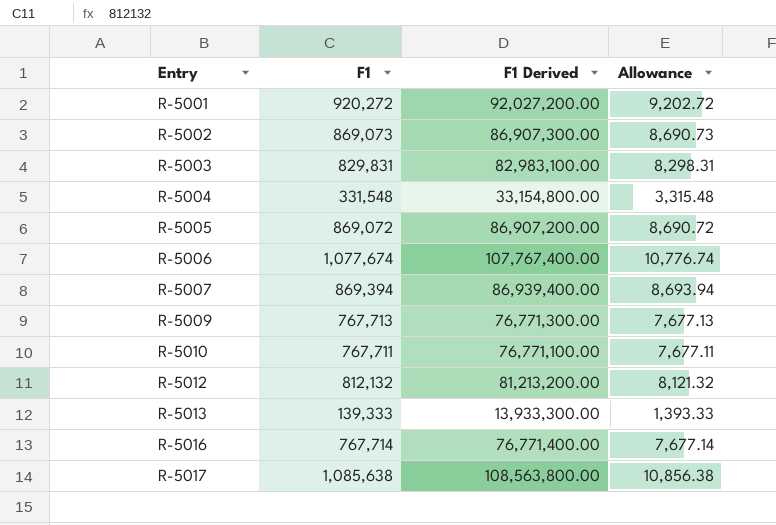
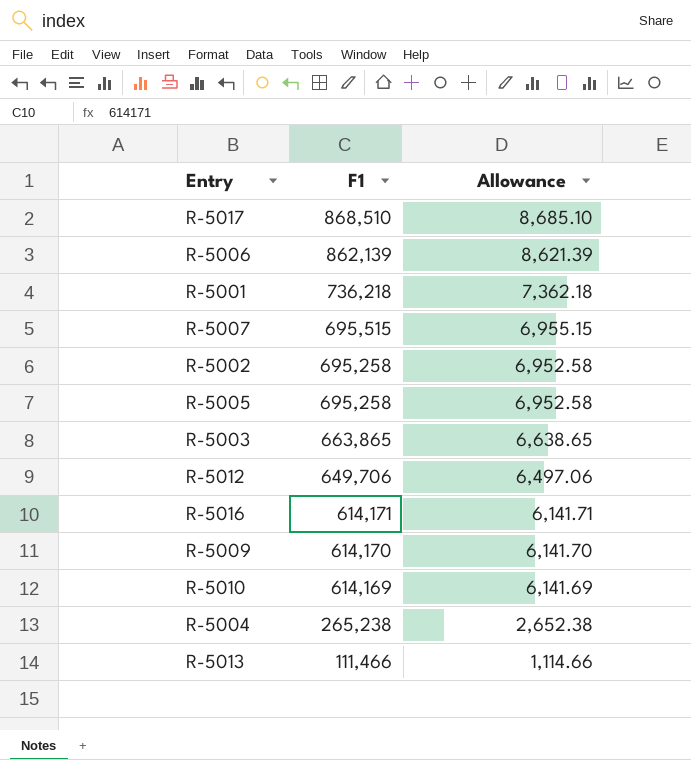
row order: Entry ascending -> F1 descending
column F1 Derived | formula: [F1] * 100 -> none
R-5017 | F1: 1,085,638 -> 868,510
R-5017 | Allowance: 10,856.38 -> 8,685.10
R-5006 | F1: 1,077,674 -> 862,139
R-5006 | Allowance: 10,776.74 -> 8,621.39
R-5001 | F1: 920,272 -> 736,218
R-5001 | Allowance: 9,202.72 -> 7,362.18
R-5007 | F1: 869,394 -> 695,515
R-5007 | Allowance: 8,693.94 -> 6,955.15
R-5002 | F1: 869,073 -> 695,258
R-5002 | Allowance: 8,690.73 -> 6,952.58
R-5005 | F1: 869,072 -> 695,258
R-5005 | Allowance: 8,690.72 -> 6,952.58
R-5003 | F1: 829,831 -> 663,865
R-5003 | Allowance: 8,298.31 -> 6,638.65
R-5012 | F1: 812,132 -> 649,706
R-5012 | Allowance: 8,121.32 -> 6,497.06
R-5016 | F1: 767,714 -> 614,171
R-5016 | Allowance: 7,677.14 -> 6,141.71
R-5009 | F1: 767,713 -> 614,170
R-5009 | Allowance: 7,677.13 -> 6,141.70
R-5010 | F1: 767,711 -> 614,169
R-5010 | Allowance: 7,677.11 -> 6,141.69
R-5004 | F1: 331,548 -> 265,238
R-5004 | Allowance: 3,315.48 -> 2,652.38
R-5013 | F1: 139,333 -> 111,466
R-5013 | Allowance: 1,393.33 -> 1,114.66

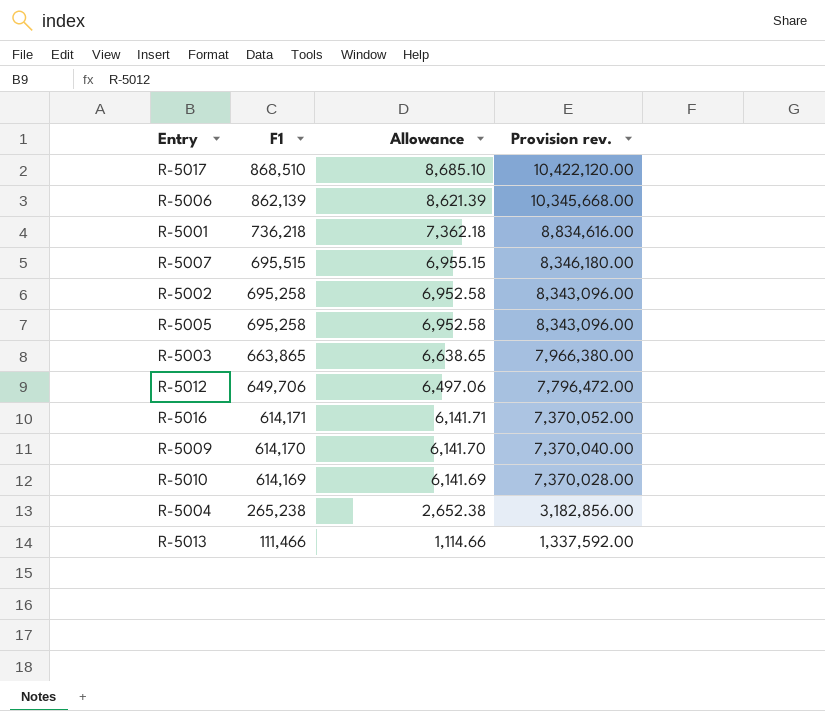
column Provision rev. | formula: none -> [F1] * 12

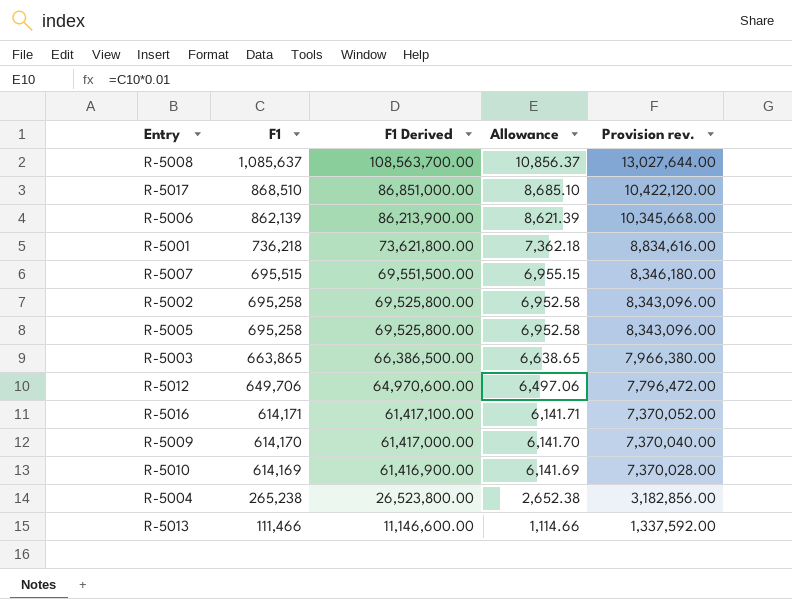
column F1 Derived | formula: none -> [F1] * 100
row R-5008: none -> 1,085,637 | 108,563,700.00 | 10,856.37 | 13,027,644.00

